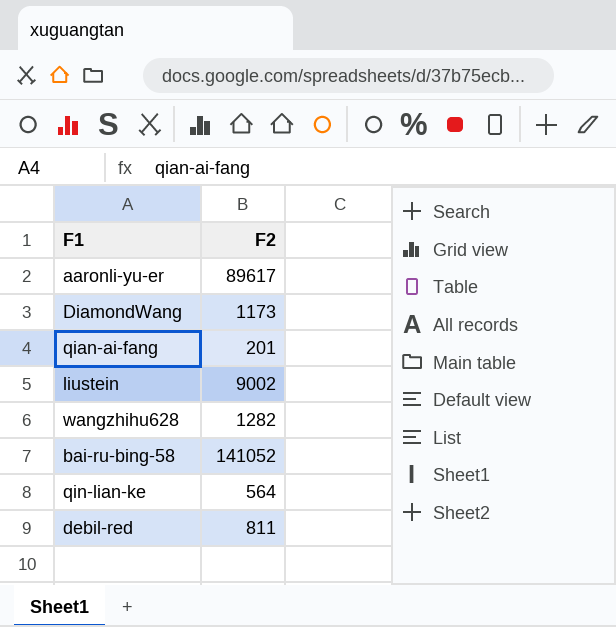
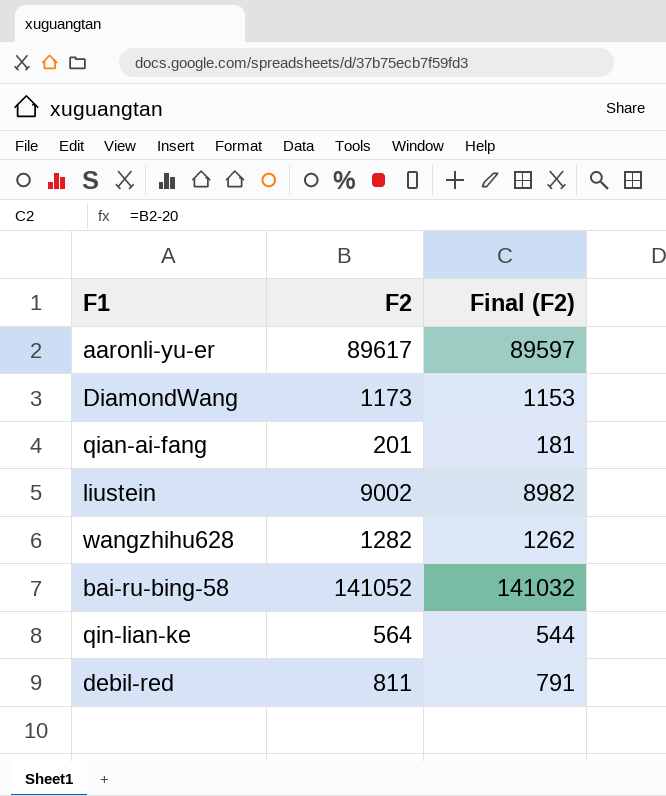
column Final (F2) | formula: none -> [F2] - 20

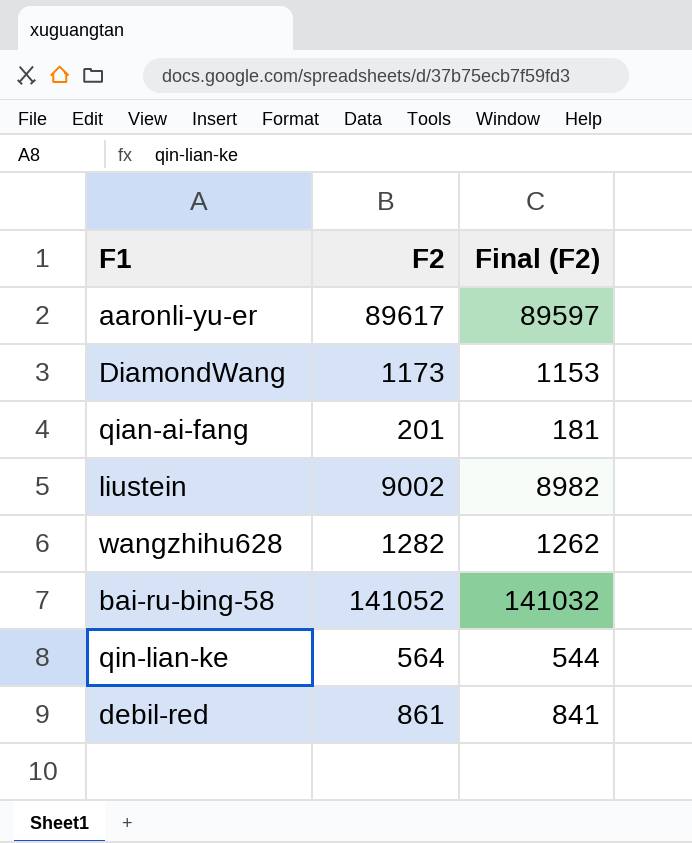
debil-red | F2: 811 -> 861
debil-red | Final (F2): 791 -> 841

